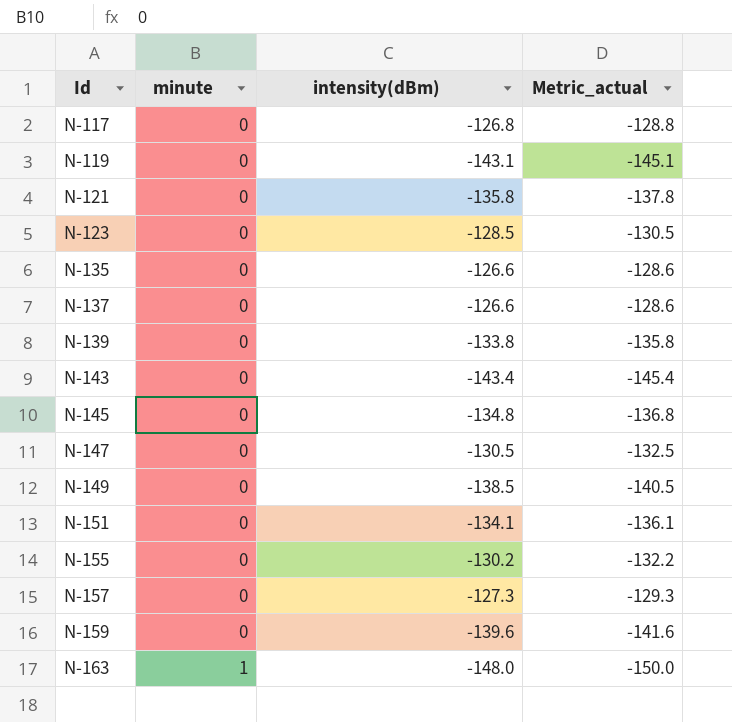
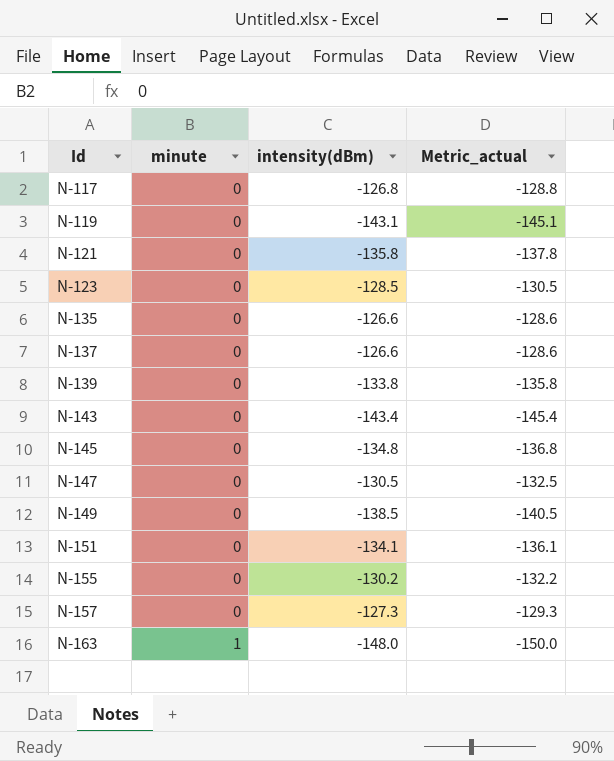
row N-159: 0 | -139.6 | -141.6 -> none

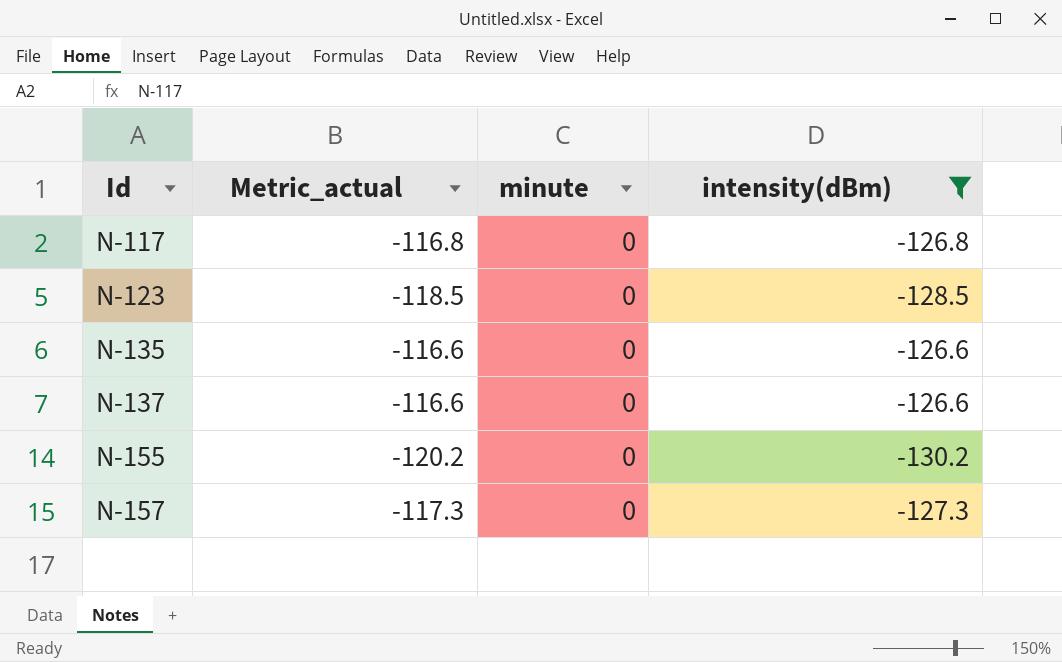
filter: none -> intensity(dBm) >= -130.2
column Metric_actual | formula: [intensity(dBm)] - 2 -> [intensity(dBm)] + 10
column Metric_actual | position: 4 -> 2

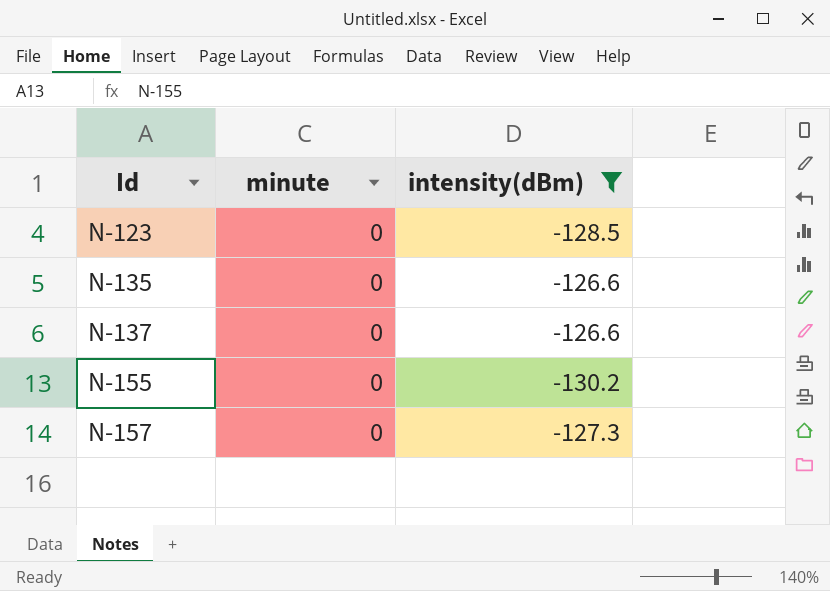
column Metric_actual | formula: [intensity(dBm)] + 10 -> none
row N-117: -116.8 | 0 | -126.8 -> none

